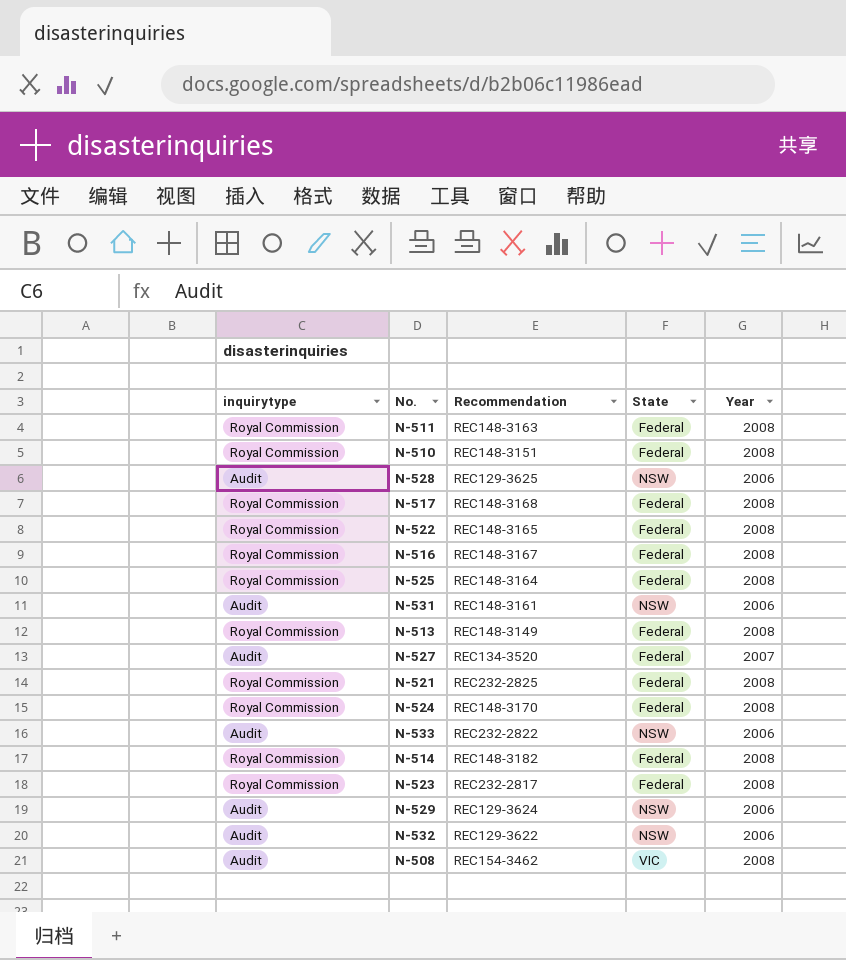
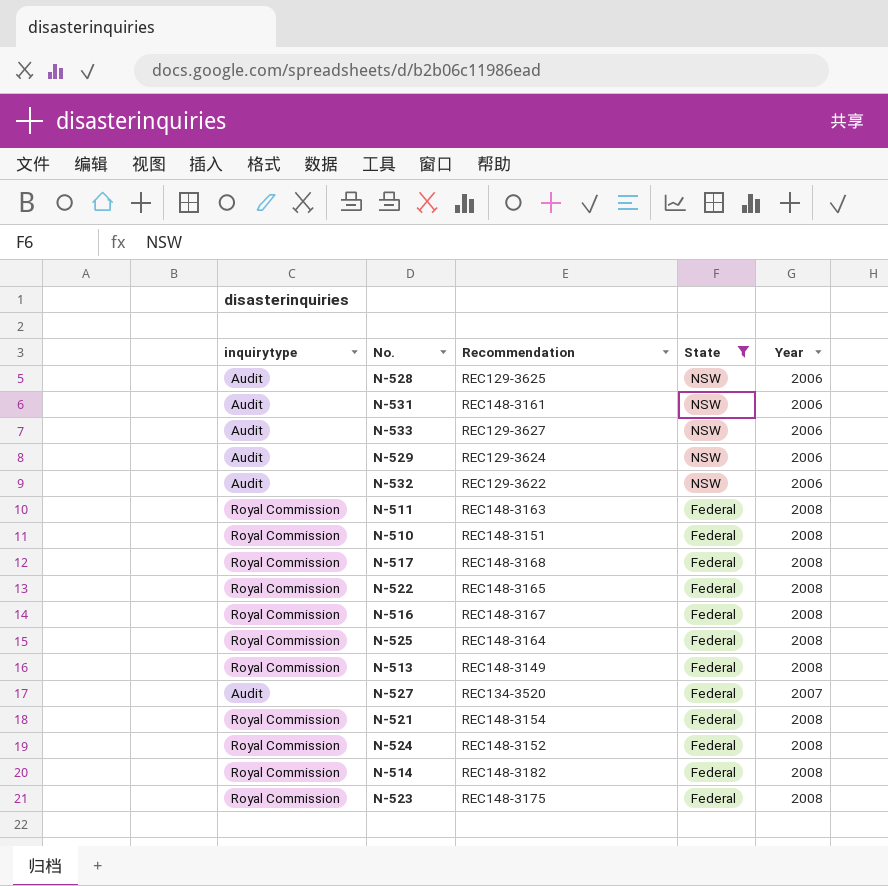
filter: none -> State != VIC
row order: none -> State descending
N-533 | Recommendation: REC232-2822 -> REC129-3627
N-521 | Recommendation: REC232-2825 -> REC148-3154
N-524 | Recommendation: REC148-3170 -> REC148-3152
N-523 | Recommendation: REC232-2817 -> REC148-3175

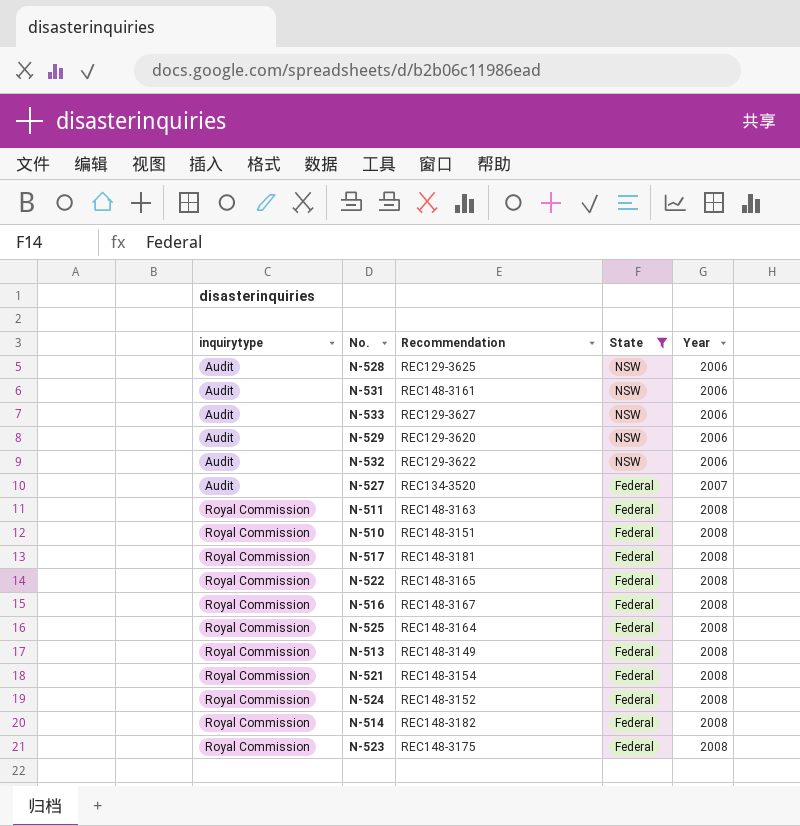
row order: State descending -> inquirytype ascending
N-529 | Recommendation: REC129-3624 -> REC129-3620
N-517 | Recommendation: REC148-3168 -> REC148-3181

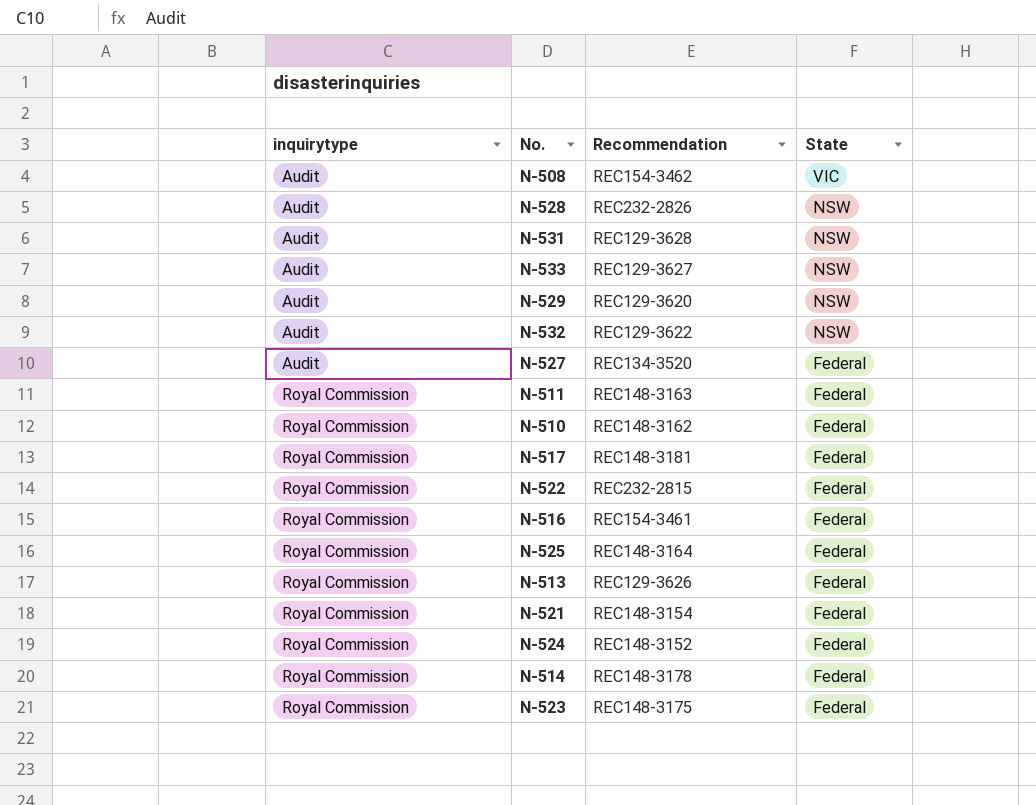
filter: State != VIC -> none
column Year | position: 5 -> none
N-528 | Recommendation: REC129-3625 -> REC232-2826
N-531 | Recommendation: REC148-3161 -> REC129-3628
N-510 | Recommendation: REC148-3151 -> REC148-3162
N-522 | Recommendation: REC148-3165 -> REC232-2815
N-516 | Recommendation: REC148-3167 -> REC154-3461
N-513 | Recommendation: REC148-3149 -> REC129-3626
N-514 | Recommendation: REC148-3182 -> REC148-3178

